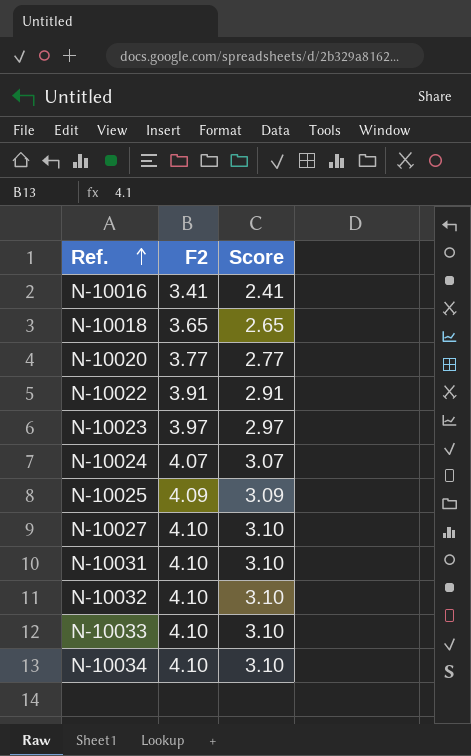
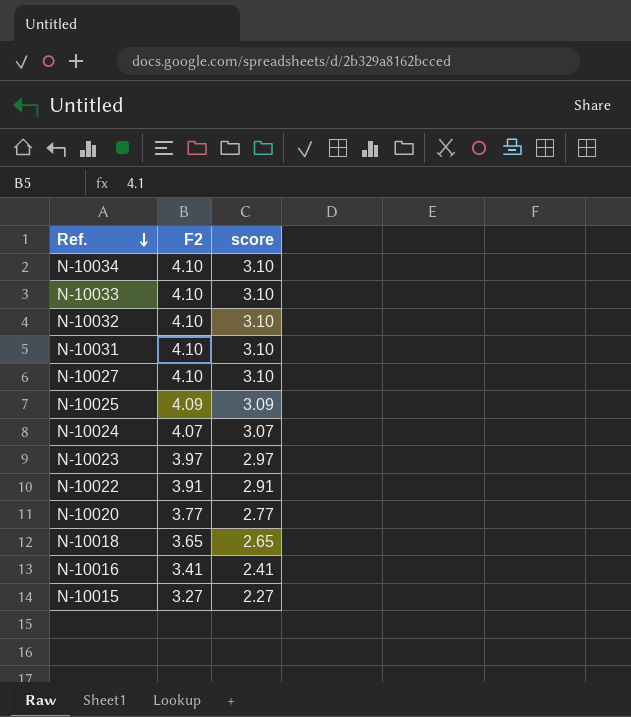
row order: Ref. ascending -> Ref. descending
column name: Score -> score
row N-10015: none -> 3.27 | 2.27

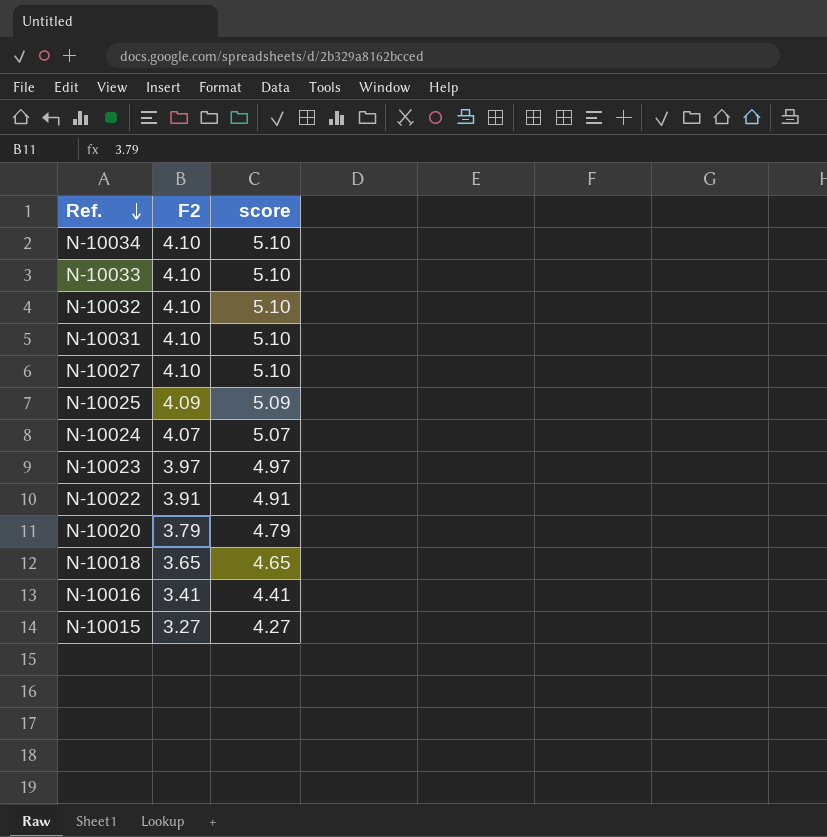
column score | formula: [F2] - 1 -> [F2] + 1
N-10020 | F2: 3.77 -> 3.79

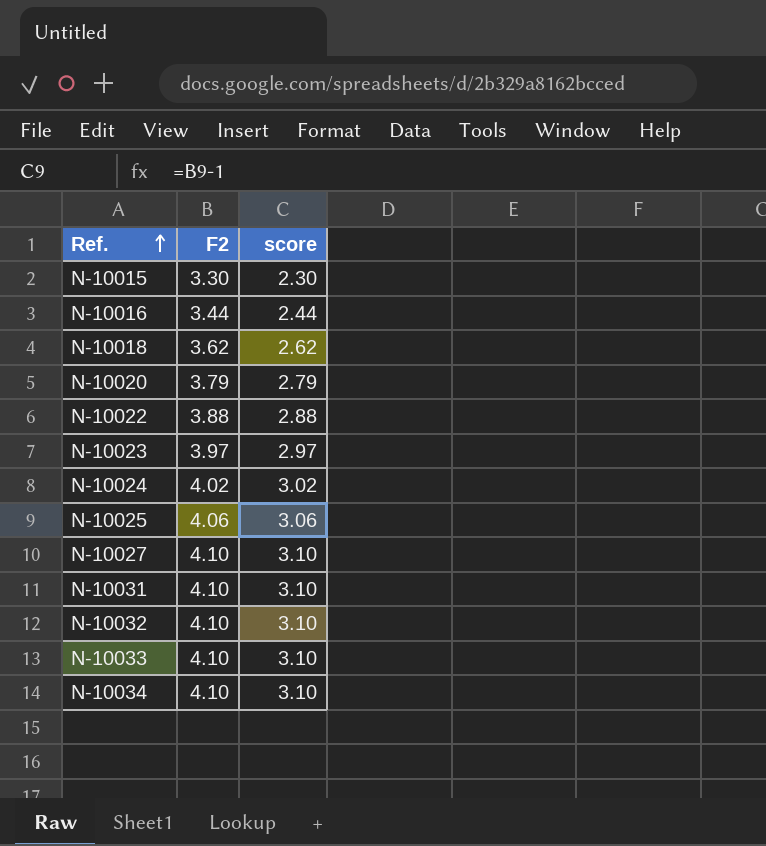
row order: Ref. descending -> Ref. ascending
column score | formula: [F2] + 1 -> [F2] - 1
N-10015 | F2: 3.27 -> 3.30
N-10016 | F2: 3.41 -> 3.44
N-10018 | F2: 3.65 -> 3.62
N-10022 | F2: 3.91 -> 3.88
N-10024 | F2: 4.07 -> 4.02
N-10025 | F2: 4.09 -> 4.06

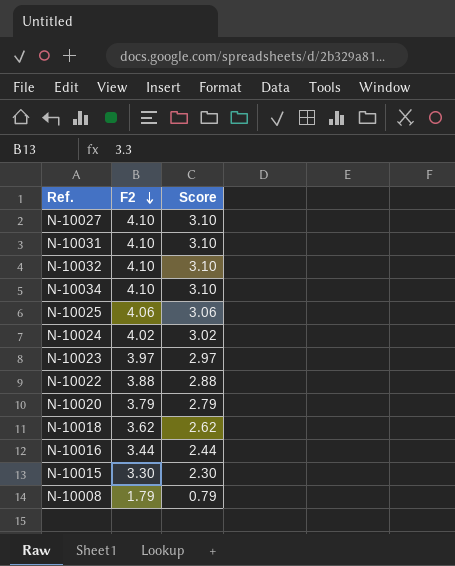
row order: Ref. ascending -> F2 descending
column name: score -> Score
row N-10033: 4.10 | 3.10 -> none
row N-10008: none -> 1.79 | 0.79

